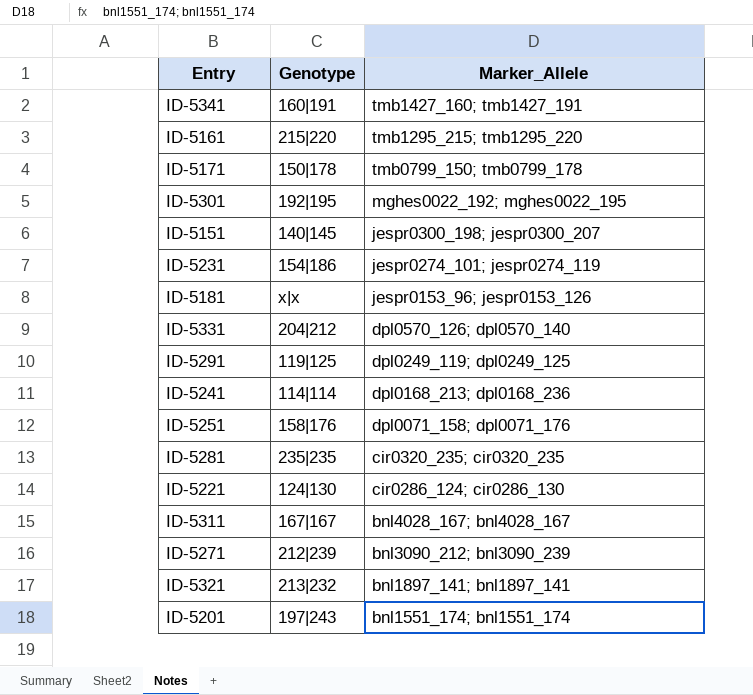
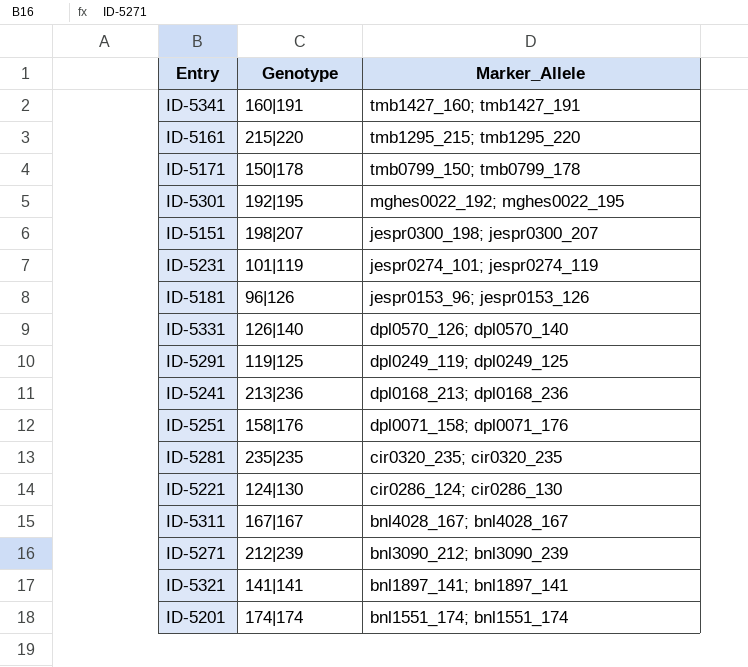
ID-5151 | Genotype: 140|145 -> 198|207
ID-5231 | Genotype: 154|186 -> 101|119
ID-5181 | Genotype: x|x -> 96|126
ID-5331 | Genotype: 204|212 -> 126|140
ID-5241 | Genotype: 114|114 -> 213|236
ID-5321 | Genotype: 213|232 -> 141|141
ID-5201 | Genotype: 197|243 -> 174|174

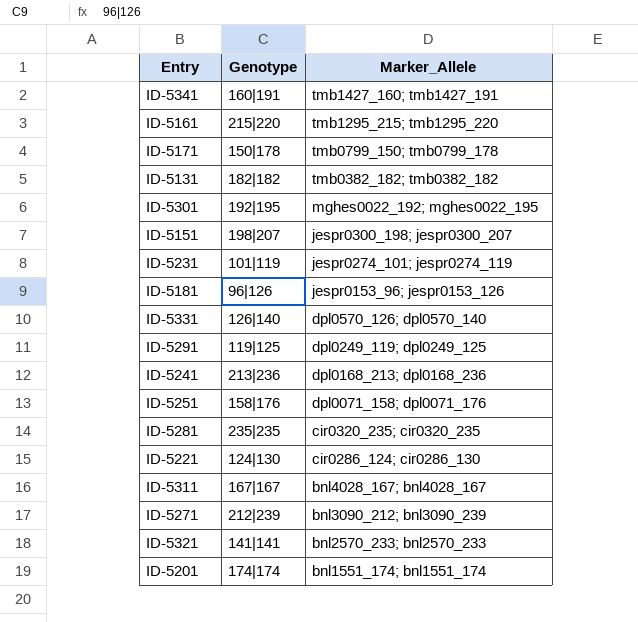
row ID-5131: none -> 182|182 | tmb0382_182; tmb0382_182
ID-5321 | Marker_Allele: bnl1897_141; bnl1897_141 -> bnl2570_233; bnl2570_233

